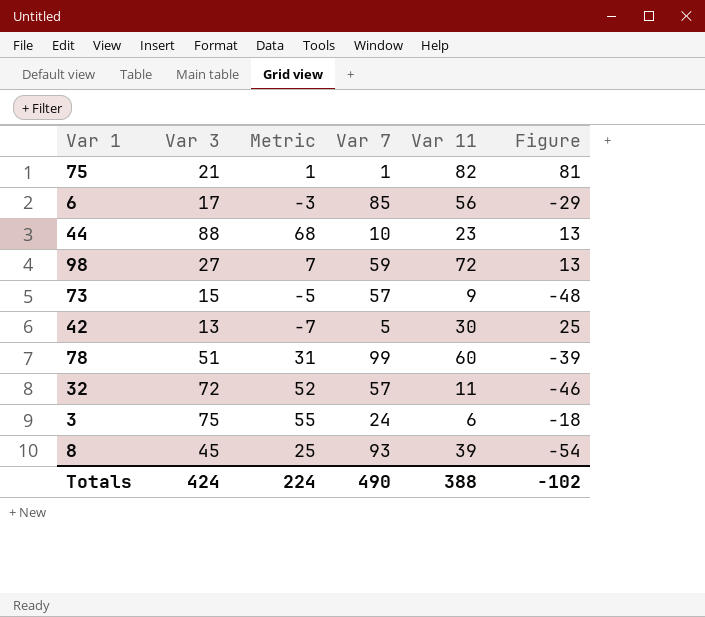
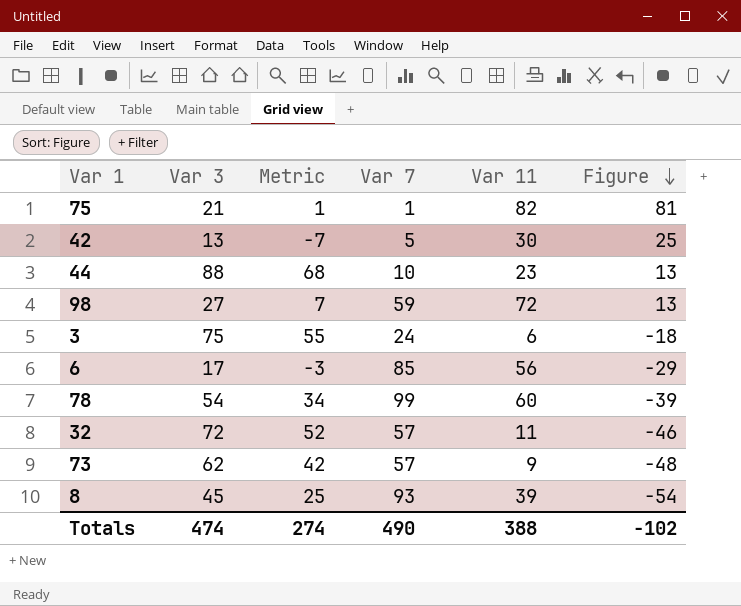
row order: none -> Figure descending
78 | Var 3: 51 -> 54
78 | Metric: 31 -> 34
73 | Var 3: 15 -> 62
73 | Metric: -5 -> 42
Totals | Var 3: 424 -> 474
Totals | Metric: 224 -> 274

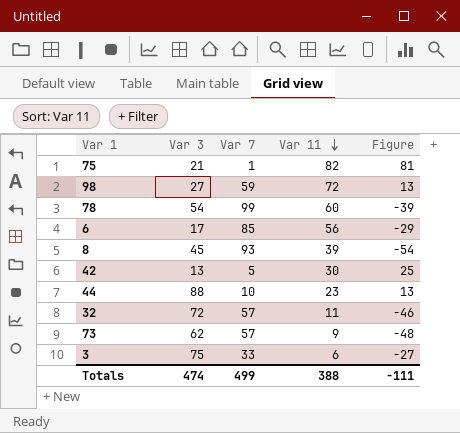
row order: Figure descending -> Var 11 descending
column Metric | formula: [Var 3] - 20 -> none
3 | Var 7: 24 -> 33
3 | Figure: -18 -> -27
Totals | Var 7: 490 -> 499
Totals | Figure: -102 -> -111

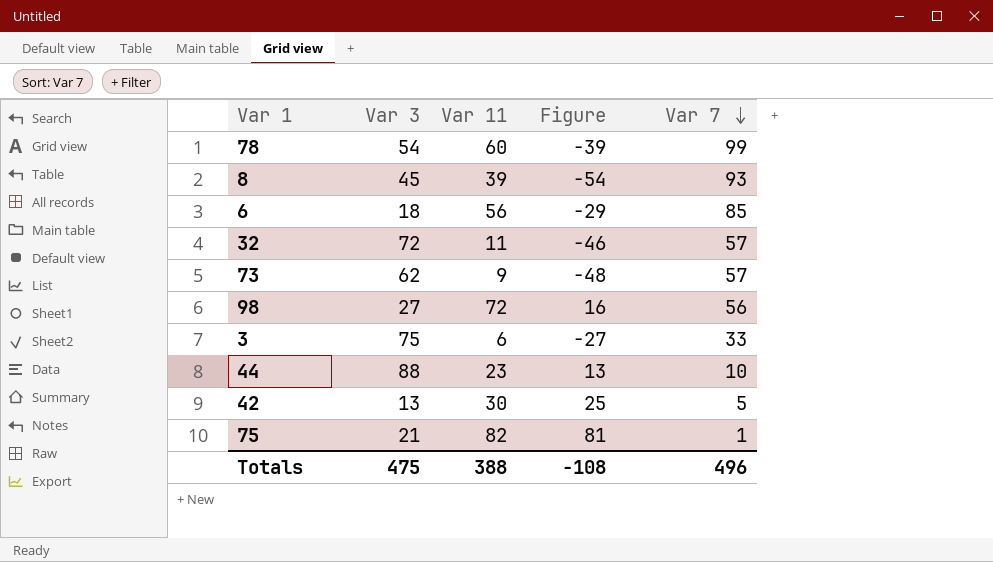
row order: Var 11 descending -> Var 7 descending
column Var 7 | position: 3 -> 5
6 | Var 3: 17 -> 18
98 | Figure: 13 -> 16
98 | Var 7: 59 -> 56
Totals | Var 3: 474 -> 475
Totals | Figure: -111 -> -108
Totals | Var 7: 499 -> 496

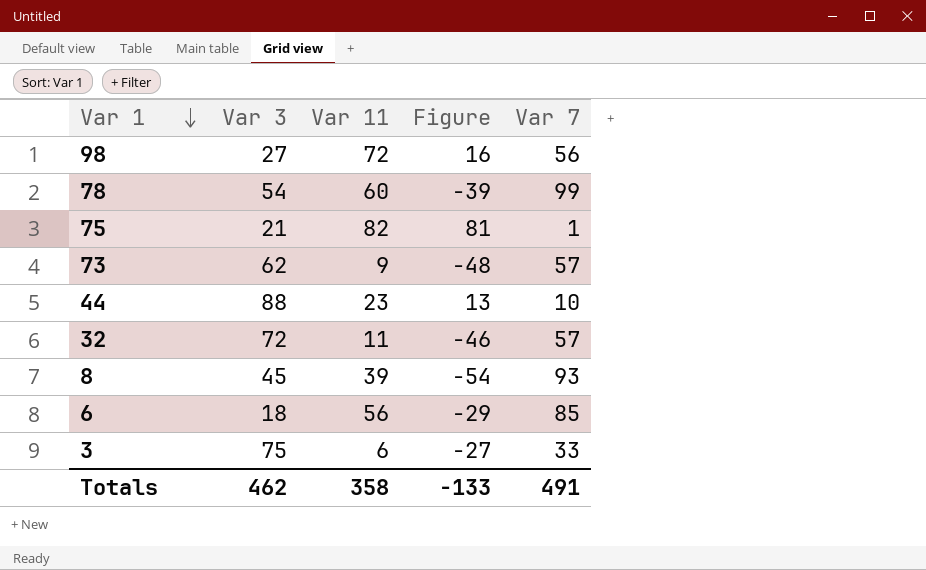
row order: Var 7 descending -> Var 1 descending
row 42: 13 | 30 | 25 | 5 -> none
Totals | Var 3: 475 -> 462
Totals | Var 11: 388 -> 358
Totals | Figure: -108 -> -133
Totals | Var 7: 496 -> 491

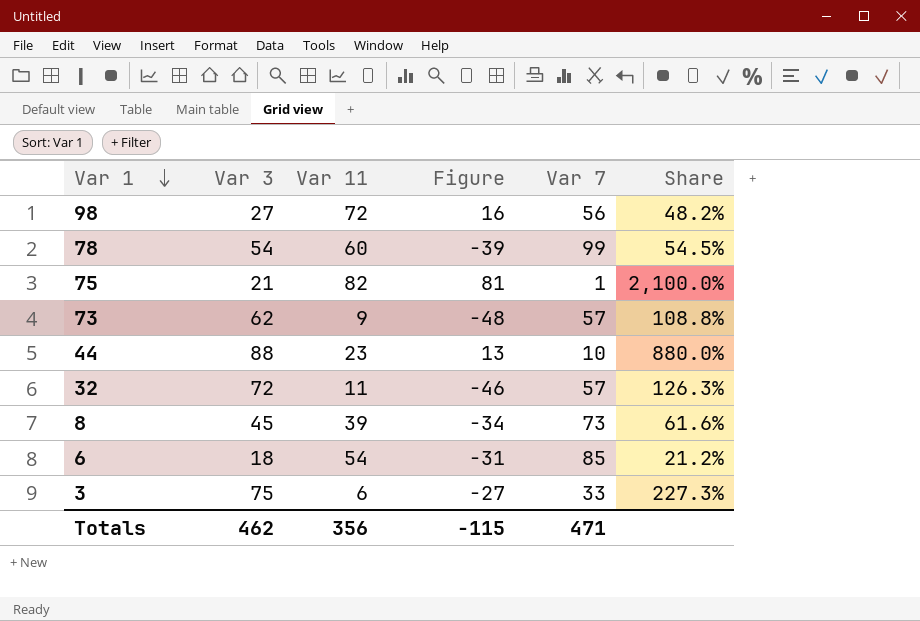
column Share | formula: none -> [Var 3] / [Var 7]
8 | Figure: -54 -> -34
8 | Var 7: 93 -> 73
6 | Var 11: 56 -> 54
6 | Figure: -29 -> -31
Totals | Var 11: 358 -> 356
Totals | Figure: -133 -> -115
Totals | Var 7: 491 -> 471

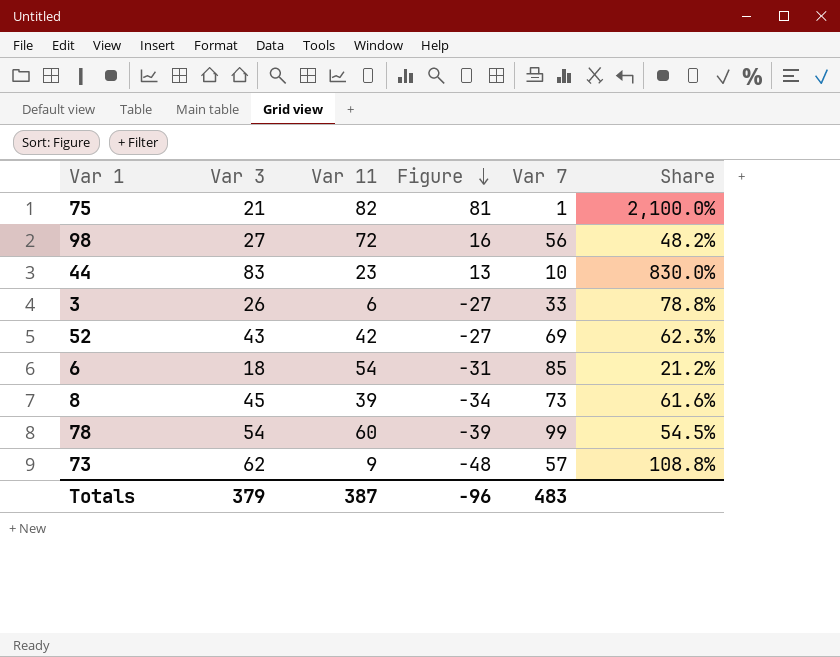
row order: Var 1 descending -> Figure descending
row 32: 72 | 11 | -46 | 57 | 126.3% -> none
44 | Var 3: 88 -> 83
44 | Share: 880.0% -> 830.0%
3 | Var 3: 75 -> 26
3 | Share: 227.3% -> 78.8%
row 52: none -> 43 | 42 | -27 | 69 | 62.3%
Totals | Var 3: 462 -> 379
Totals | Var 11: 356 -> 387
Totals | Figure: -115 -> -96
Totals | Var 7: 471 -> 483

